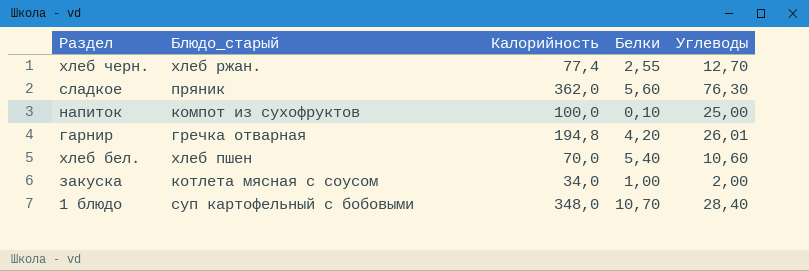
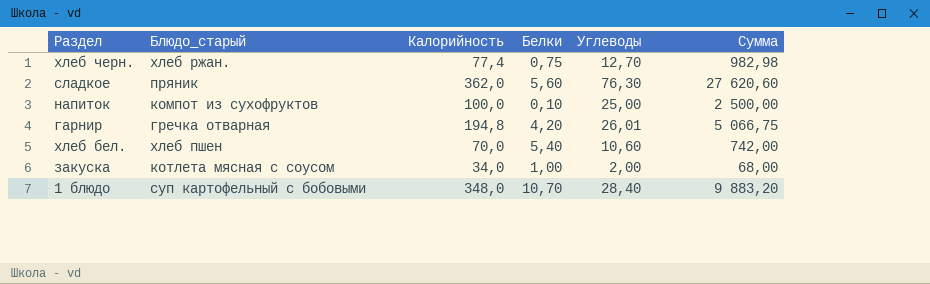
column Сумма | formula: none -> [Калорийность] * [Углеводы]
хлеб черн. | Белки: 2,55 -> 0,75

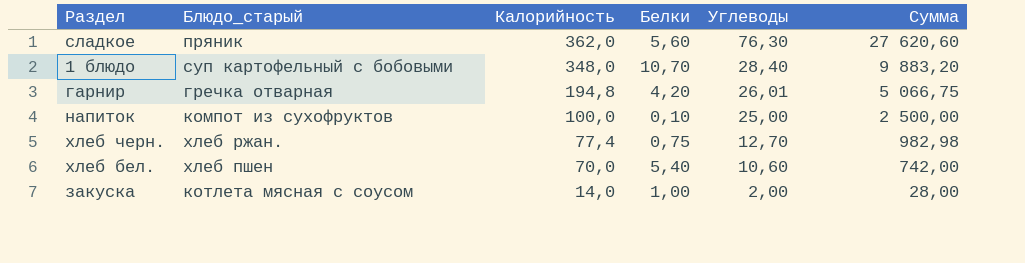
row order: none -> Калорийность descending
закуска | Калорийность: 34,0 -> 14,0
закуска | Сумма: 68,00 -> 28,00

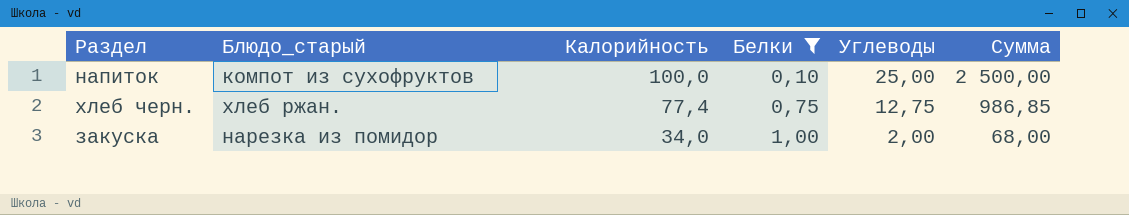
filter: none -> Белки <= 1,00
хлеб черн. | Углеводы: 12,70 -> 12,75
хлеб черн. | Сумма: 982,98 -> 986,85
закуска | Блюдо_старый: котлета мясная с соусом -> нарезка из помидор
закуска | Калорийность: 14,0 -> 34,0
закуска | Сумма: 28,00 -> 68,00

